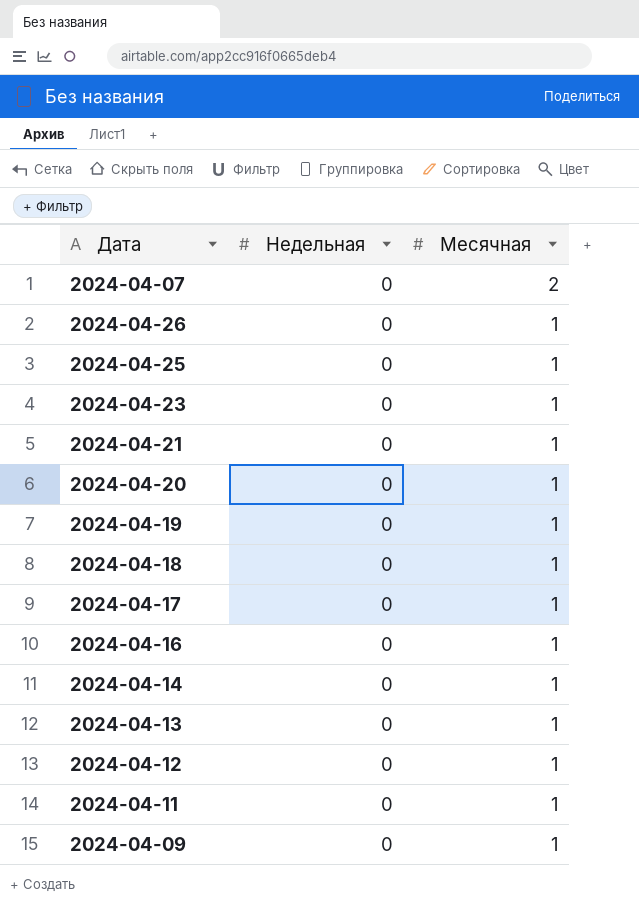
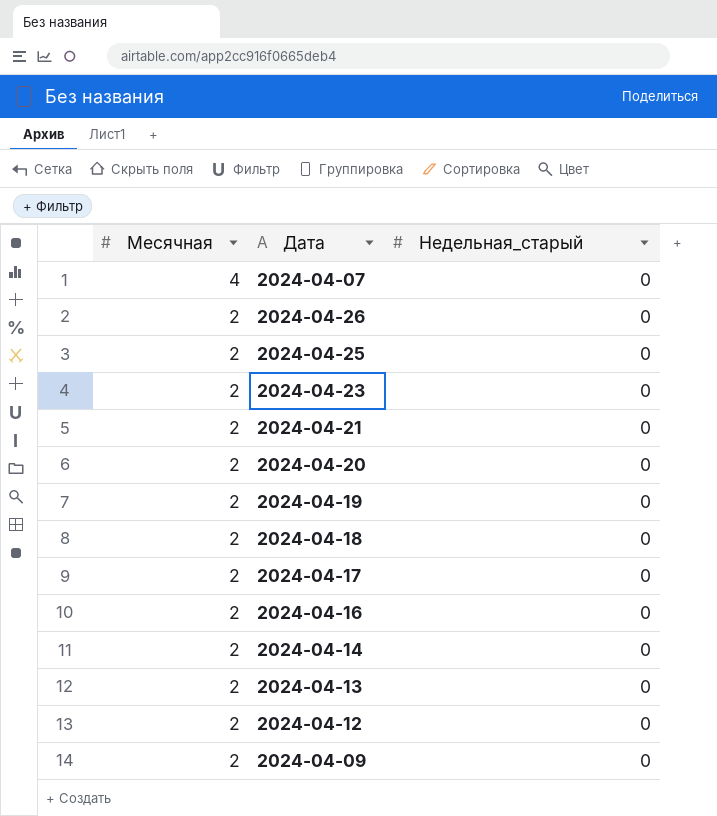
column Месячная | position: 3 -> 1
column name: Недельная -> Недельная_старый
row 2024-04-11: 0 | 1 -> none
2024-04-07 | Месячная: 2 -> 4
2024-04-26 | Месячная: 1 -> 2
2024-04-25 | Месячная: 1 -> 2
2024-04-23 | Месячная: 1 -> 2
2024-04-21 | Месячная: 1 -> 2
2024-04-20 | Месячная: 1 -> 2
2024-04-19 | Месячная: 1 -> 2
2024-04-18 | Месячная: 1 -> 2
2024-04-17 | Месячная: 1 -> 2
2024-04-16 | Месячная: 1 -> 2
2024-04-14 | Месячная: 1 -> 2
2024-04-13 | Месячная: 1 -> 2
2024-04-12 | Месячная: 1 -> 2
2024-04-09 | Месячная: 1 -> 2

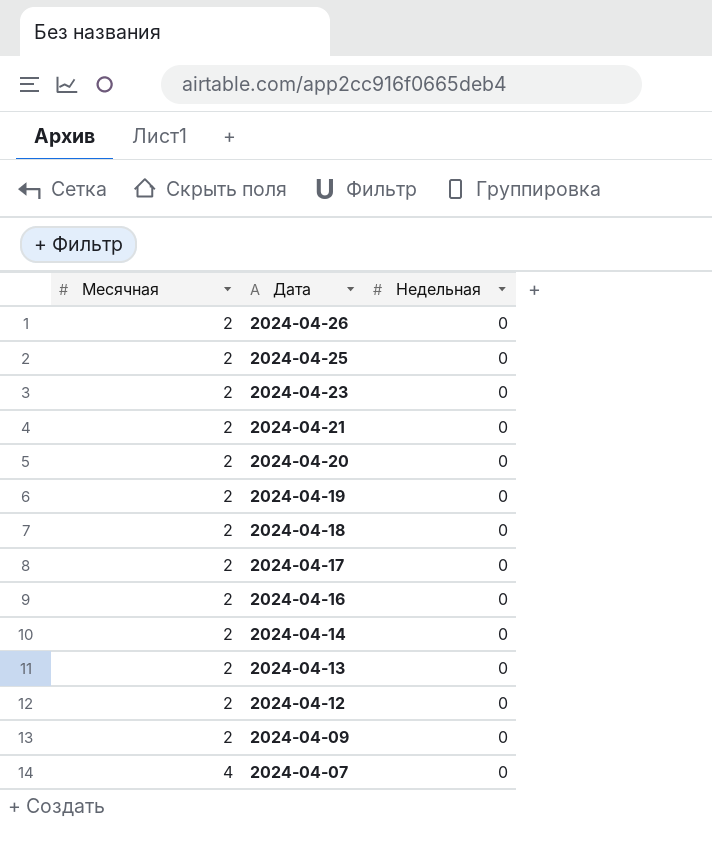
row order: Месячная descending -> Месячная ascending
column name: Недельная_старый -> Недельная

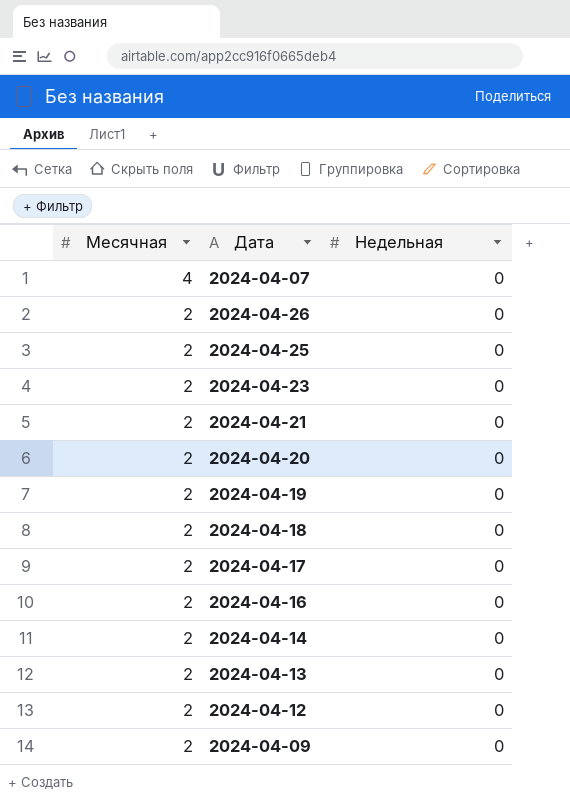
row order: Месячная ascending -> Месячная descending

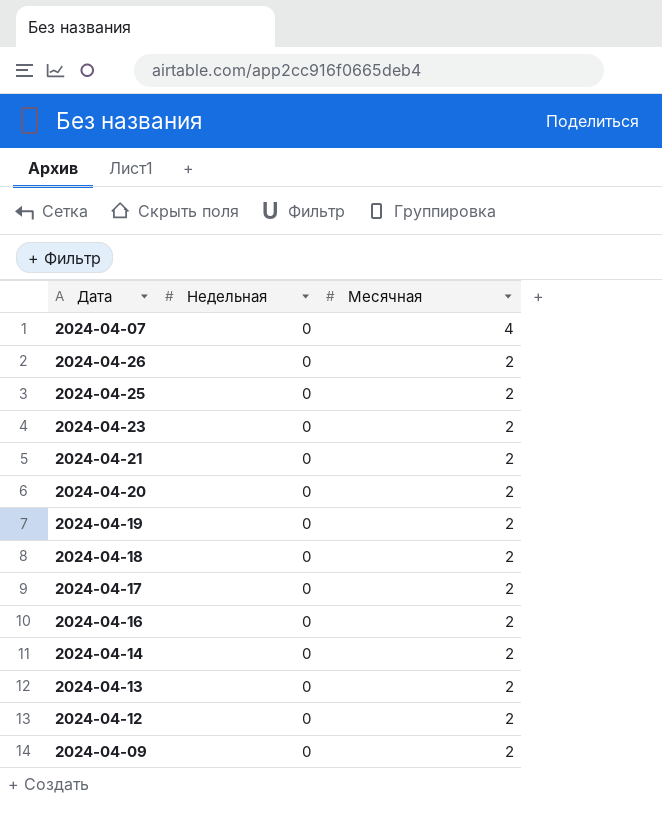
column Месячная | position: 1 -> 3

